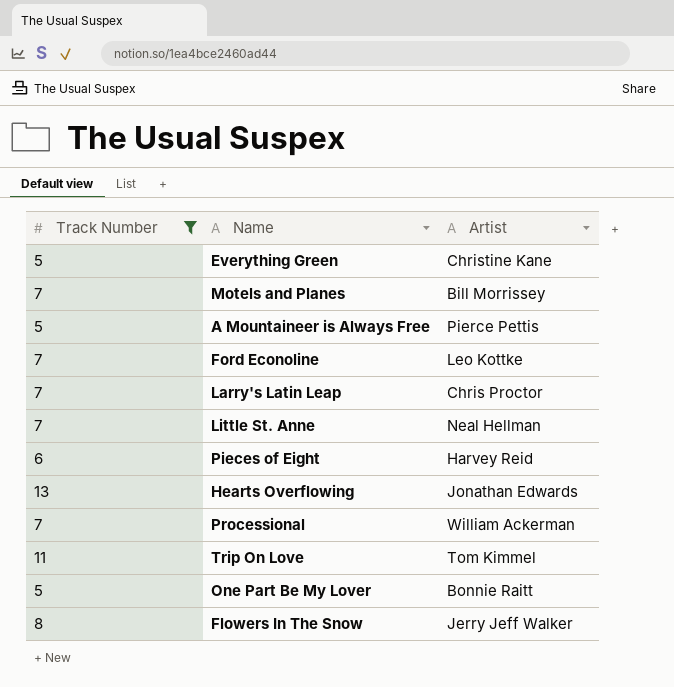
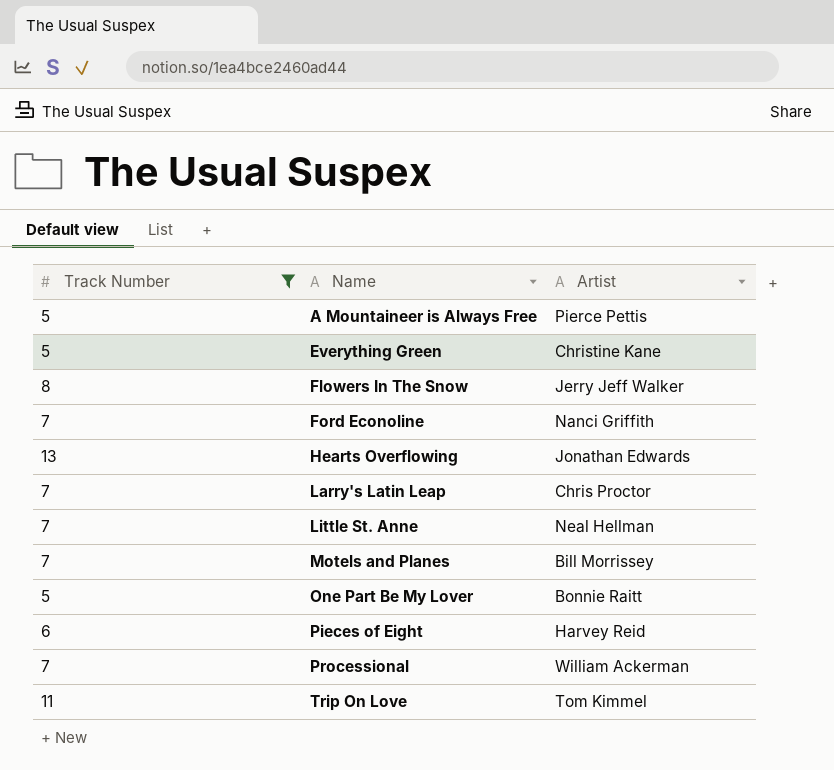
row order: none -> Name ascending
Ford Econoline | Artist: Leo Kottke -> Nanci Griffith

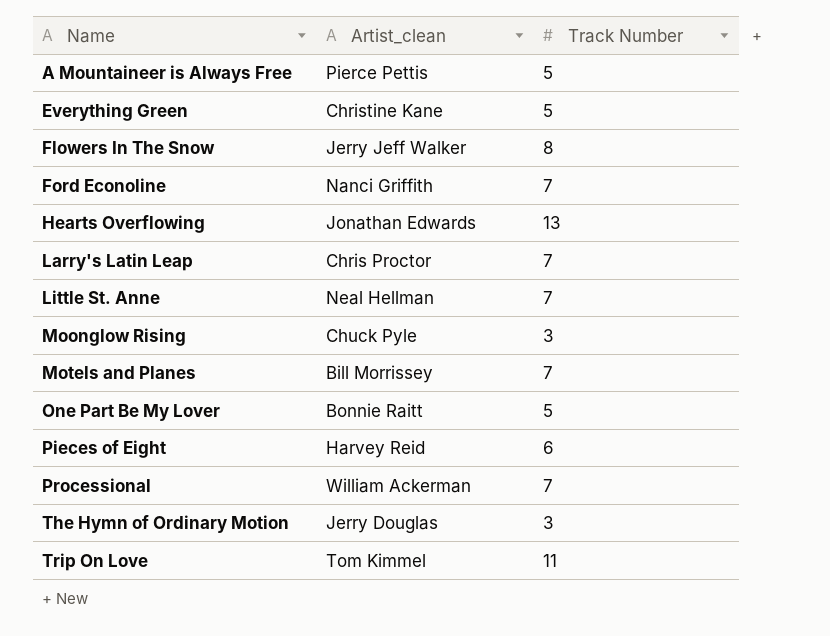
filter: Track Number != 3 -> none
column name: Artist -> Artist_clean
column Track Number | position: 1 -> 3

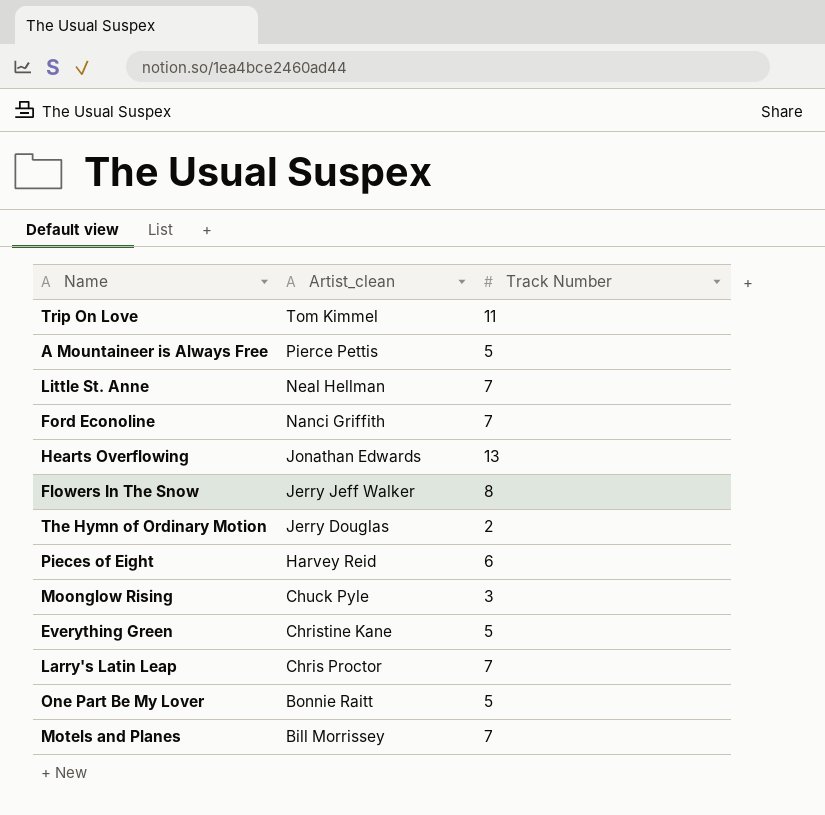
row order: Name ascending -> Artist_clean descending
row Processional: William Ackerman | 7 -> none
The Hymn of Ordinary Motion | Track Number: 3 -> 2

